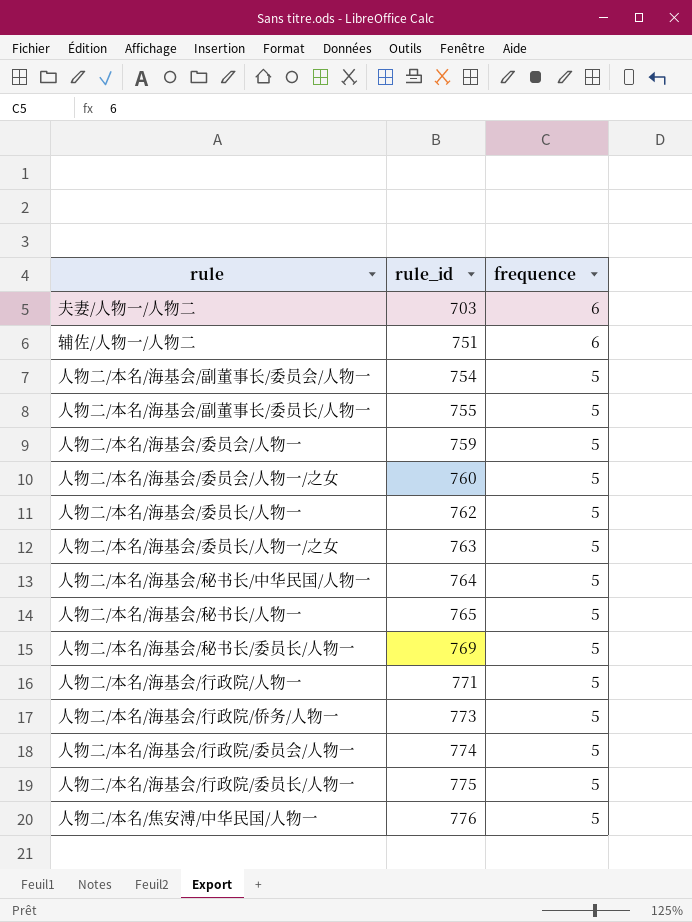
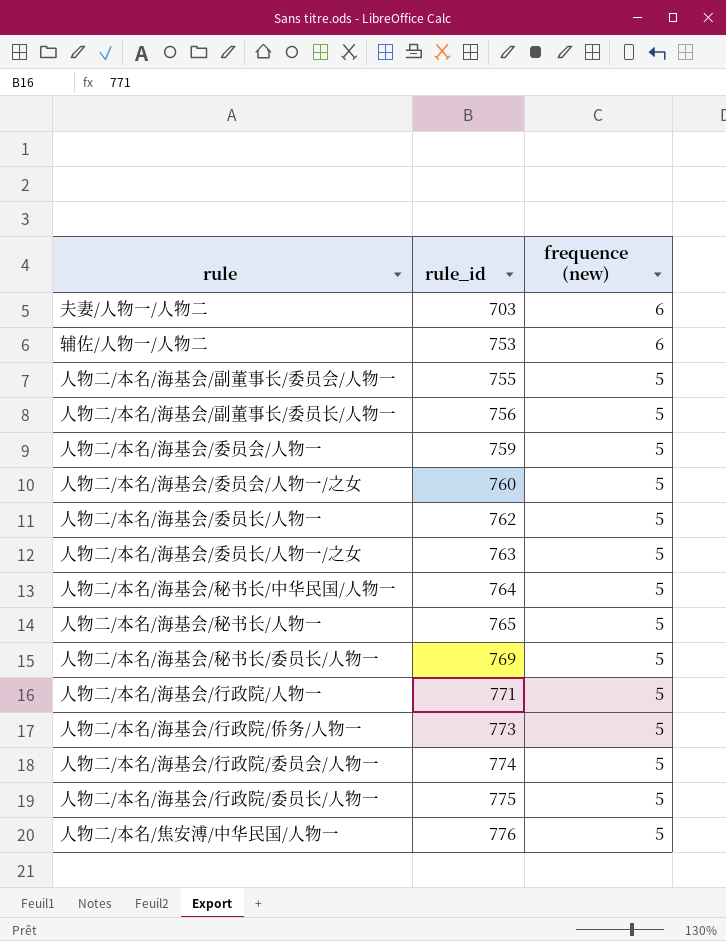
column name: frequence -> frequence (new)
辅佐/人物一/人物二 | rule_id: 751 -> 753
人物二/本名/海基会/副董事长/委员会/人物一 | rule_id: 754 -> 755
人物二/本名/海基会/副董事长/委员长/人物一 | rule_id: 755 -> 756

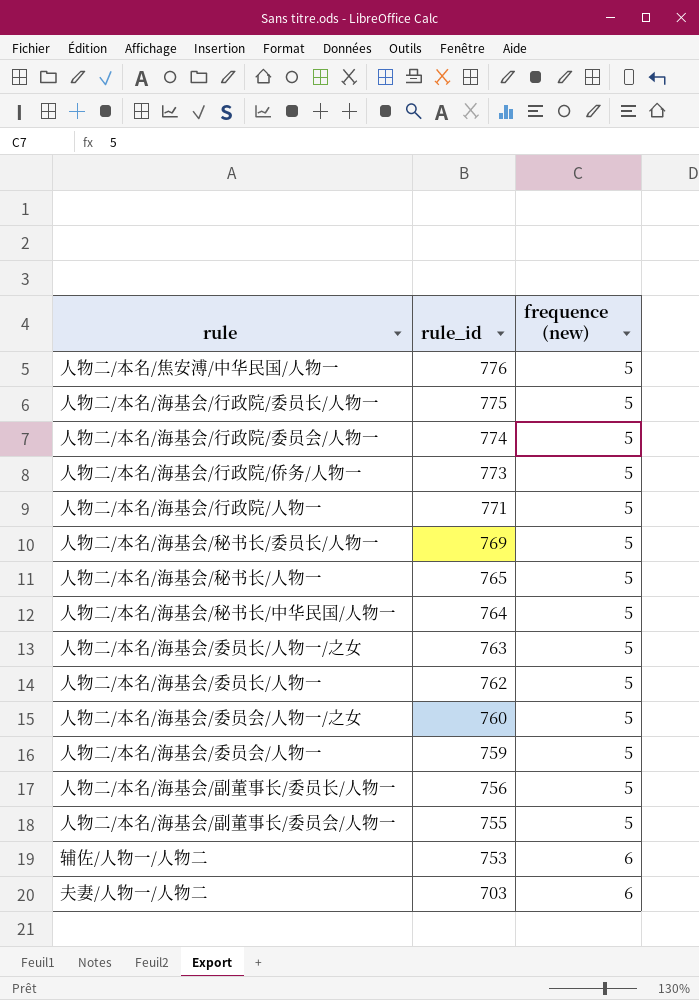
row order: rule_id ascending -> rule_id descending

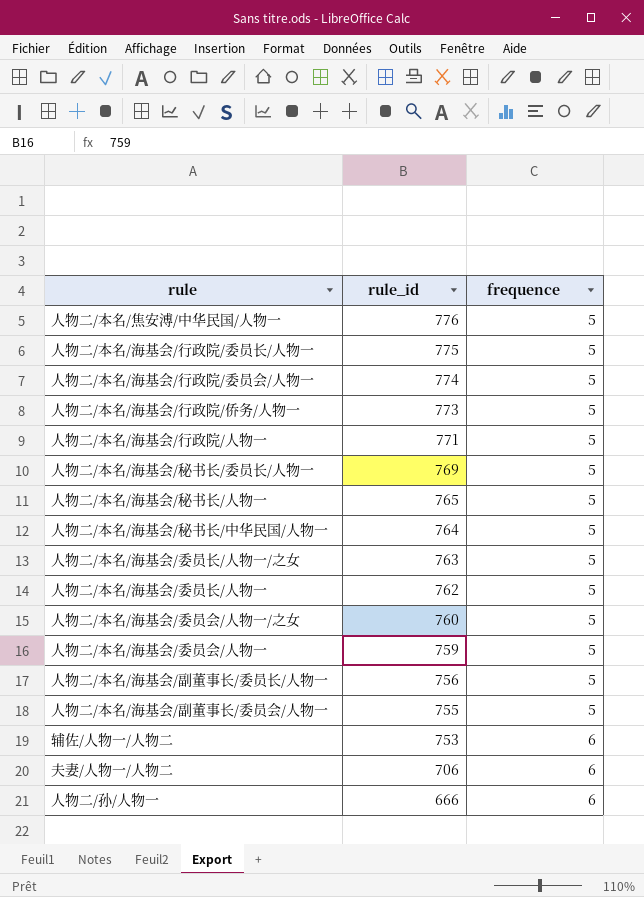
column name: frequence (new) -> frequence
夫妻/人物一/人物二 | rule_id: 703 -> 706
row 人物二/孙/人物一: none -> 666 | 6

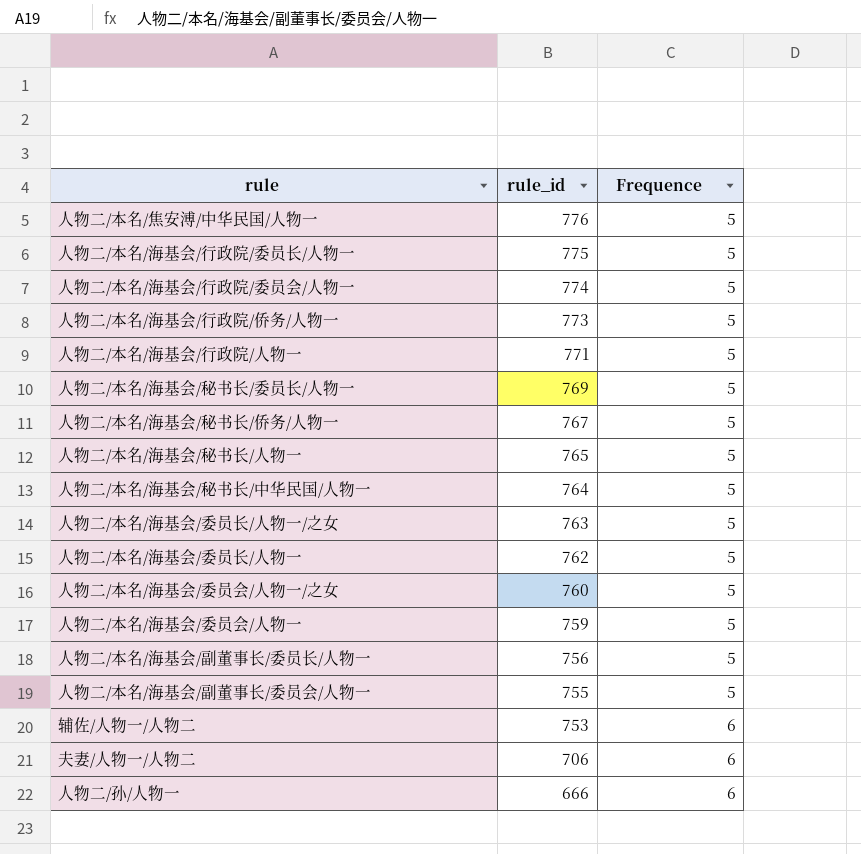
column name: frequence -> Frequence
row 人物二/本名/海基会/秘书长/侨务/人物一: none -> 767 | 5

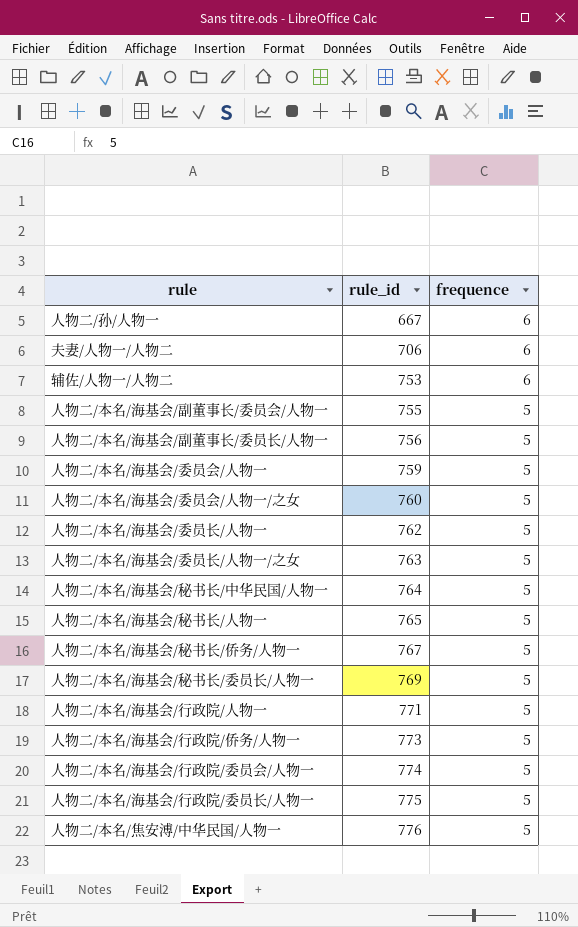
row order: rule_id descending -> rule_id ascending
column name: Frequence -> frequence
人物二/孙/人物一 | rule_id: 666 -> 667

